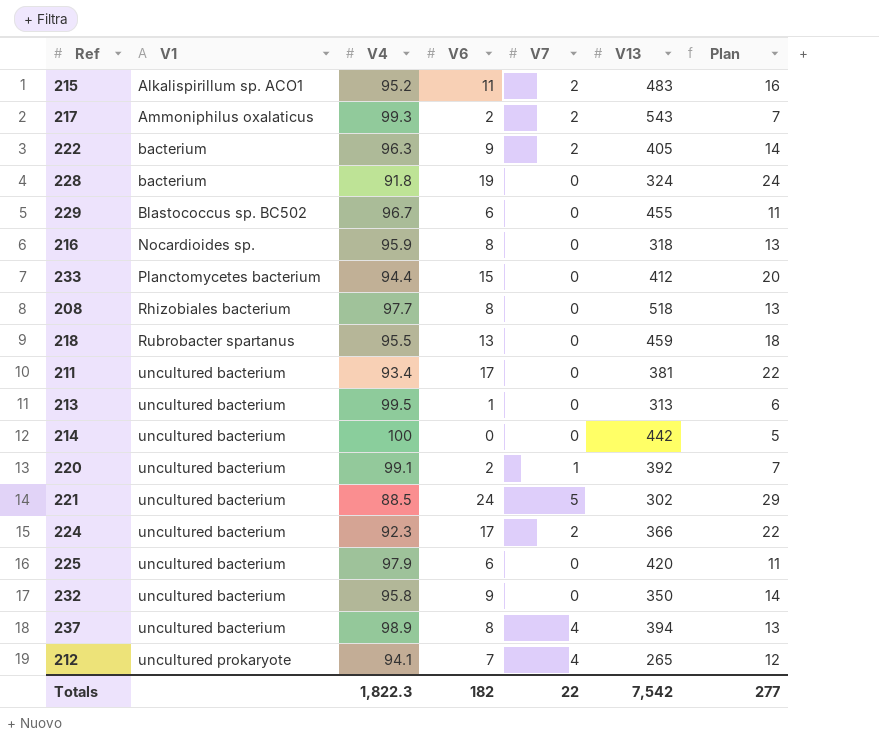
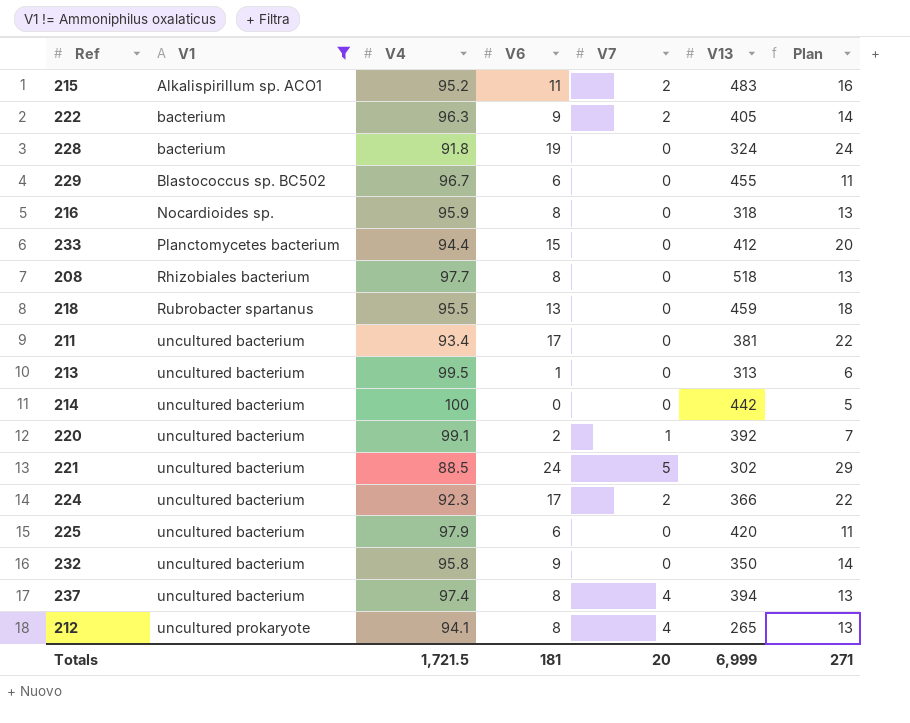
filter: none -> V1 != Ammoniphilus oxalaticus
237 | V4: 98.9 -> 97.4
212 | V6: 7 -> 8
212 | Plan: 12 -> 13
Totals | V4: 1,822.3 -> 1,721.5
Totals | V6: 182 -> 181
Totals | V7: 22 -> 20
Totals | V13: 7,542 -> 6,999
Totals | Plan: 277 -> 271

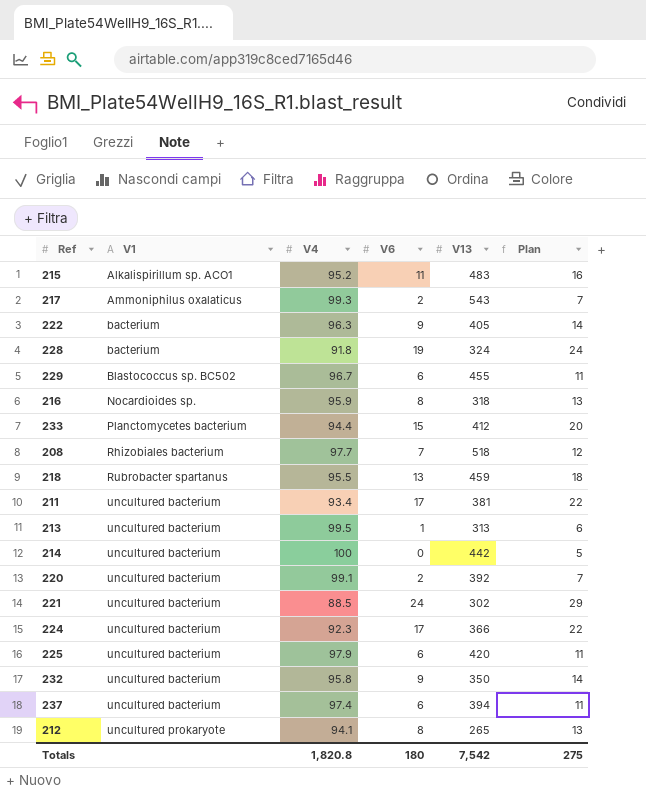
filter: V1 != Ammoniphilus oxalaticus -> none
column V7 | position: 5 -> none
208 | V6: 8 -> 7
208 | Plan: 13 -> 12
237 | V6: 8 -> 6
237 | Plan: 13 -> 11
Totals | V4: 1,721.5 -> 1,820.8
Totals | V6: 181 -> 180
Totals | V13: 6,999 -> 7,542
Totals | Plan: 271 -> 275

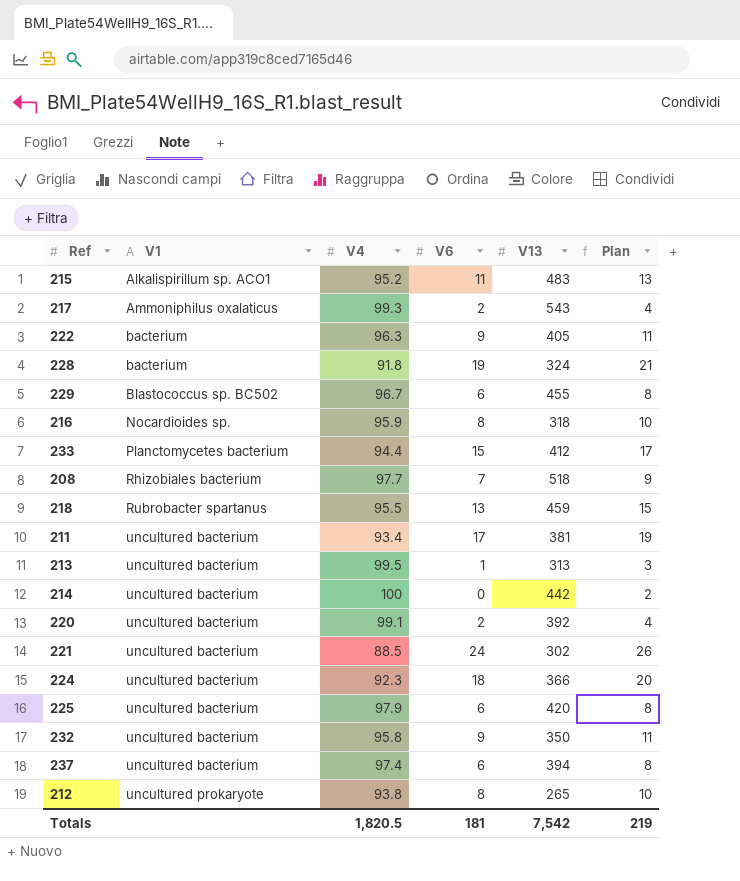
column Plan | formula: [V6] + 5 -> [V6] + 2
224 | V6: 17 -> 18
212 | V4: 94.1 -> 93.8
Totals | V4: 1,820.8 -> 1,820.5
Totals | V6: 180 -> 181
Totals | Plan: 275 -> 219

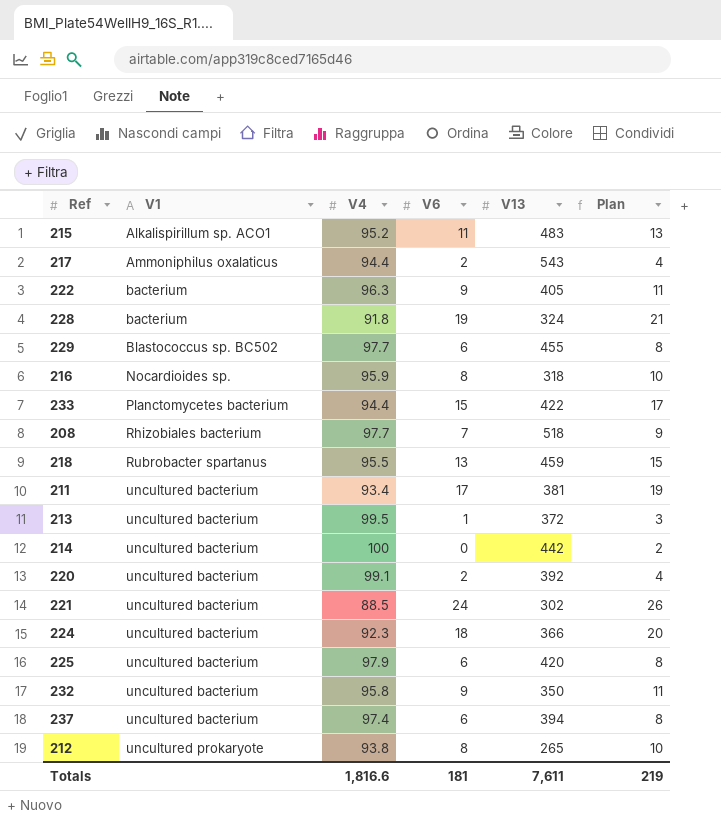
217 | V4: 99.3 -> 94.4
229 | V4: 96.7 -> 97.7
233 | V13: 412 -> 422
213 | V13: 313 -> 372
Totals | V4: 1,820.5 -> 1,816.6
Totals | V13: 7,542 -> 7,611

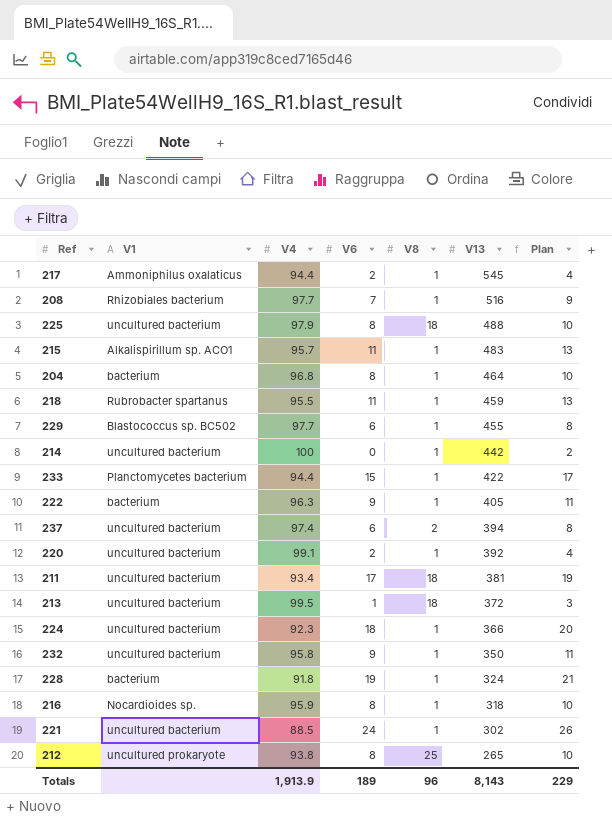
row order: V1 ascending -> V13 descending
column V8 | position: none -> 5
217 | V13: 543 -> 545
208 | V13: 518 -> 516
225 | V6: 6 -> 8
225 | V13: 420 -> 488
225 | Plan: 8 -> 10
215 | V4: 95.2 -> 95.7
row 204: none -> bacterium | 96.8 | 8 | 1 | 464 | 10
218 | V6: 13 -> 11
218 | Plan: 15 -> 13
Totals | V4: 1,816.6 -> 1,913.9
Totals | V6: 181 -> 189
Totals | V13: 7,611 -> 8,143
Totals | Plan: 219 -> 229

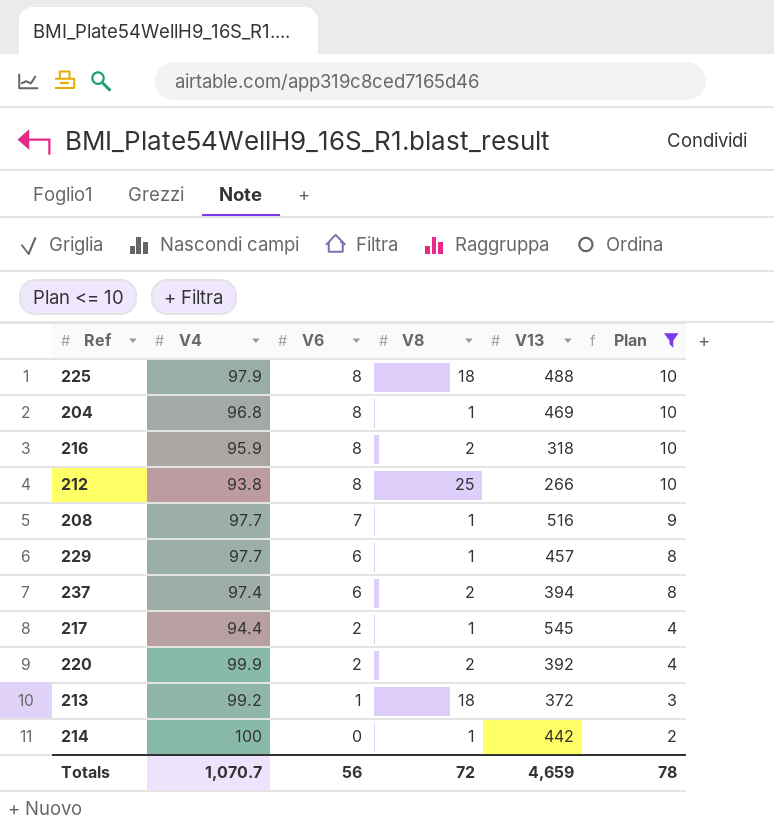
filter: none -> Plan <= 10
row order: V13 descending -> V6 descending
column V1 | position: 2 -> none
204 | V13: 464 -> 469
216 | V8: 1 -> 2
212 | V13: 265 -> 266
229 | V13: 455 -> 457
220 | V4: 99.1 -> 99.9
220 | V8: 1 -> 2
213 | V4: 99.5 -> 99.2
Totals | V4: 1,913.9 -> 1,070.7
Totals | V6: 189 -> 56
Totals | V8: 96 -> 72
Totals | V13: 8,143 -> 4,659
Totals | Plan: 229 -> 78

